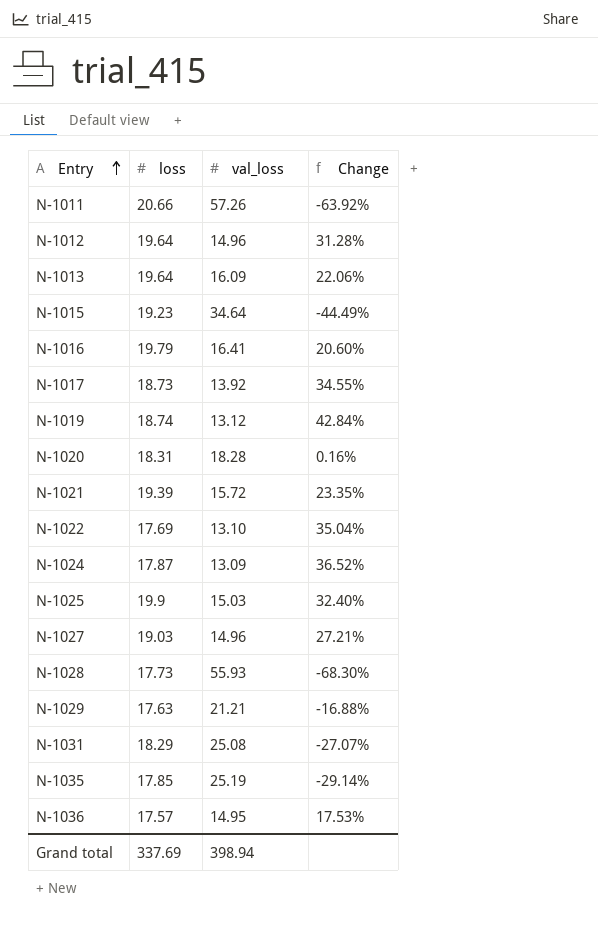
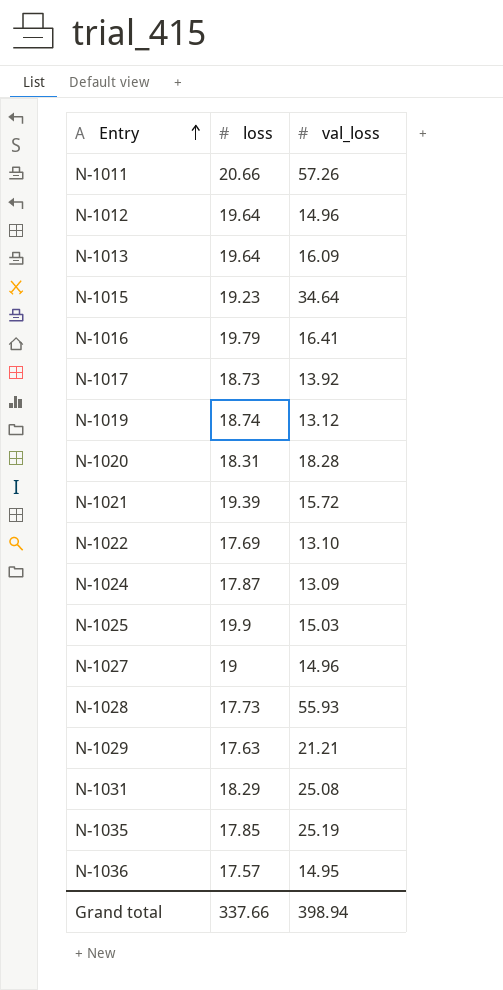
column Change | formula: ([loss] - [val_loss]) / [val_loss] -> none
N-1027 | loss: 19.03 -> 19
Grand total | loss: 337.69 -> 337.66

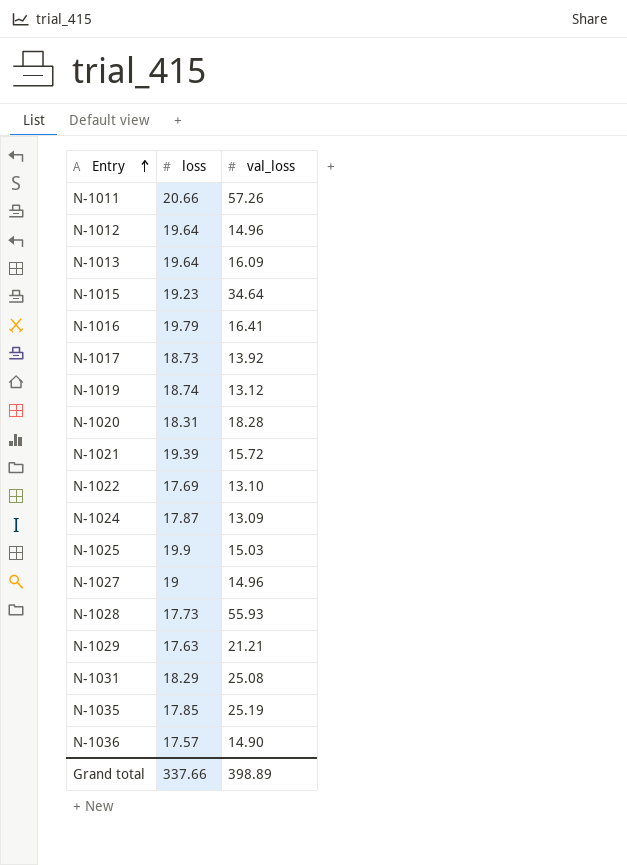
N-1036 | val_loss: 14.95 -> 14.90
Grand total | val_loss: 398.94 -> 398.89

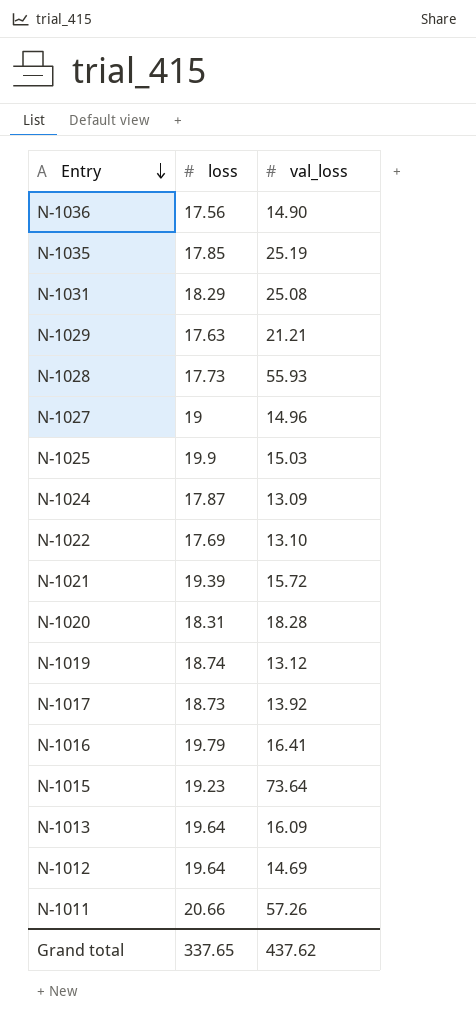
row order: Entry ascending -> Entry descending
N-1036 | loss: 17.57 -> 17.56
N-1015 | val_loss: 34.64 -> 73.64
N-1012 | val_loss: 14.96 -> 14.69
Grand total | loss: 337.66 -> 337.65
Grand total | val_loss: 398.89 -> 437.62

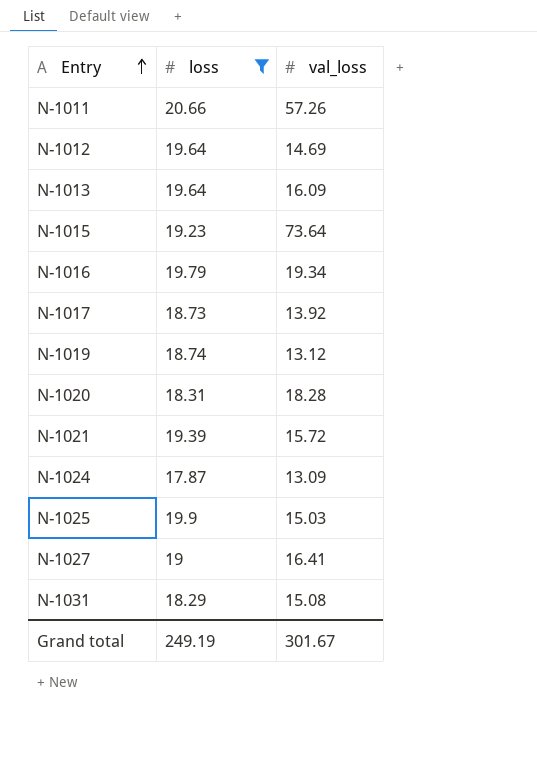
filter: none -> loss >= 17.87
row order: Entry descending -> Entry ascending
N-1016 | val_loss: 16.41 -> 19.34
N-1027 | val_loss: 14.96 -> 16.41
N-1031 | val_loss: 25.08 -> 15.08
Grand total | loss: 337.65 -> 249.19
Grand total | val_loss: 437.62 -> 301.67

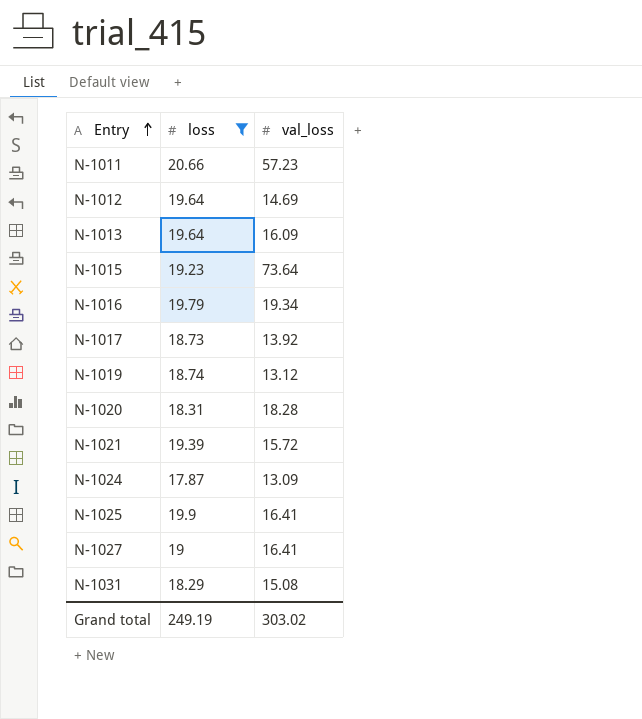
N-1011 | val_loss: 57.26 -> 57.23
N-1025 | val_loss: 15.03 -> 16.41
Grand total | val_loss: 301.67 -> 303.02

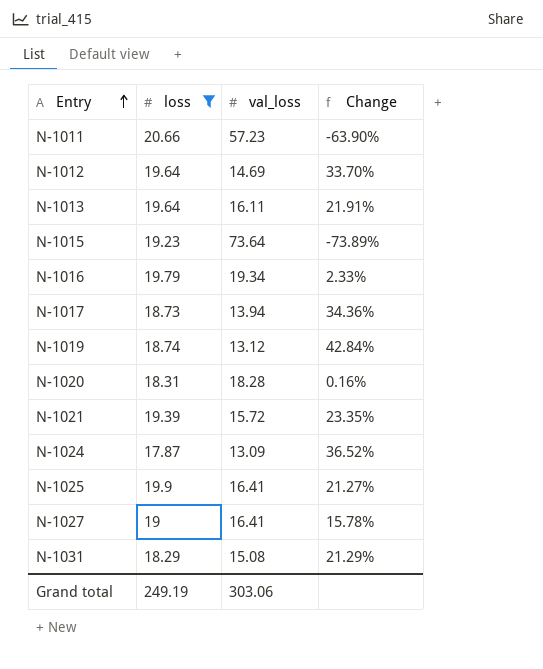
column Change | formula: none -> ([loss] - [val_loss]) / [val_loss]
N-1013 | val_loss: 16.09 -> 16.11
N-1017 | val_loss: 13.92 -> 13.94
Grand total | val_loss: 303.02 -> 303.06

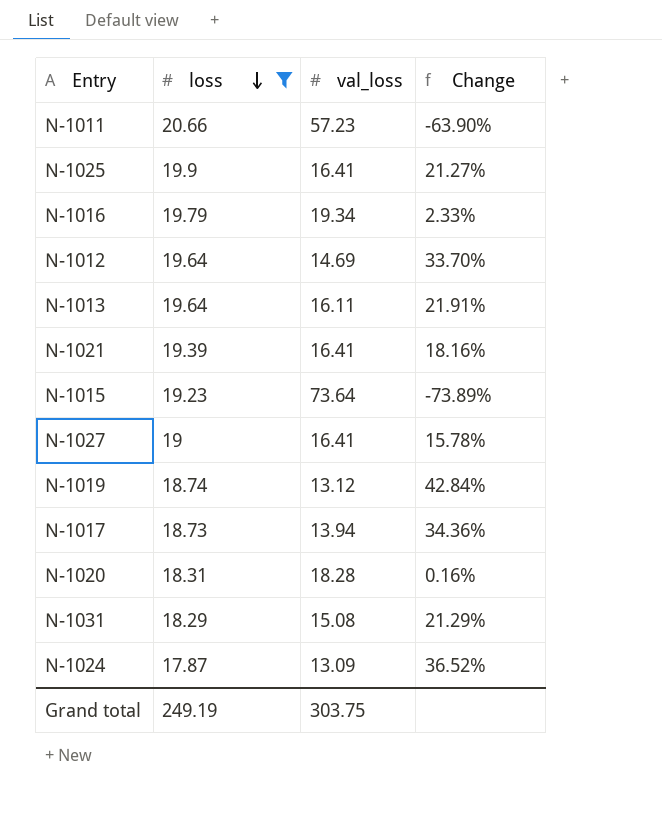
row order: Entry ascending -> loss descending
N-1021 | val_loss: 15.72 -> 16.41
N-1021 | Change: 23.35% -> 18.16%
Grand total | val_loss: 303.06 -> 303.75

